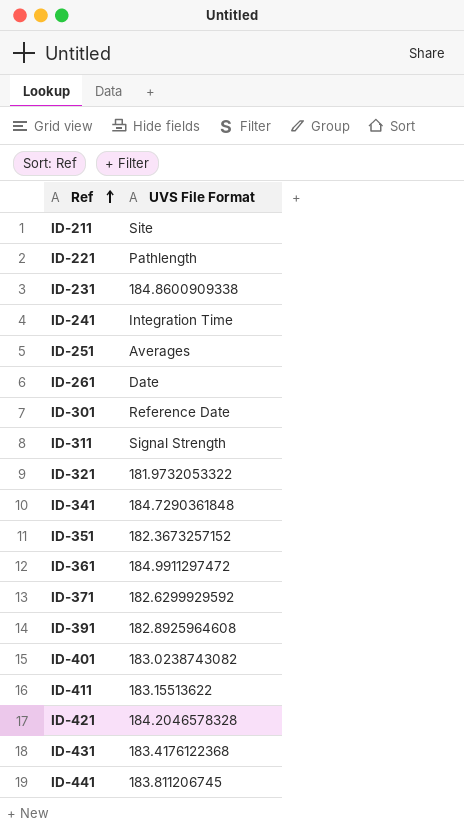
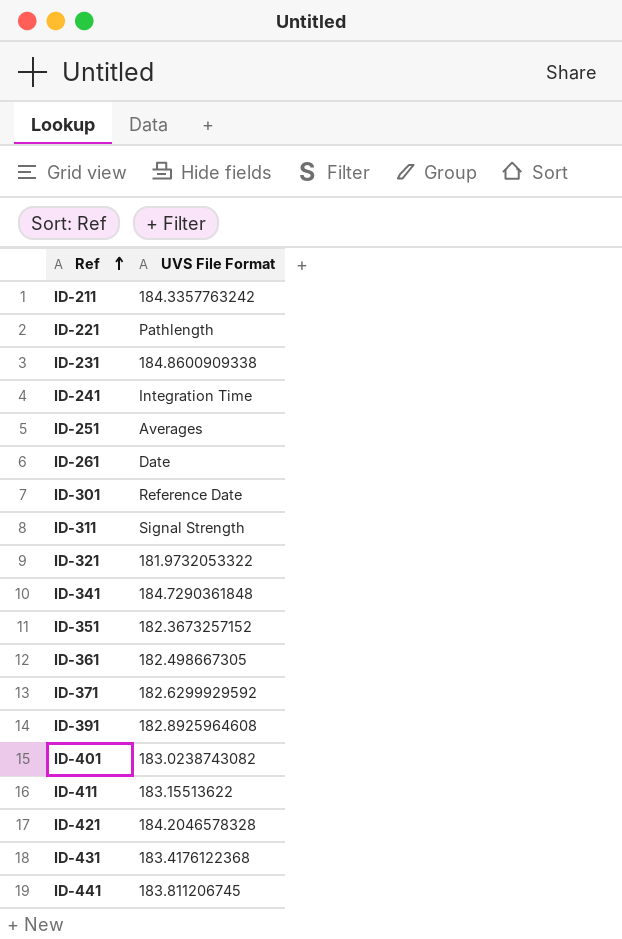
ID-211 | UVS File Format: Site -> 184.3357763242
ID-361 | UVS File Format: 184.9911297472 -> 182.498667305

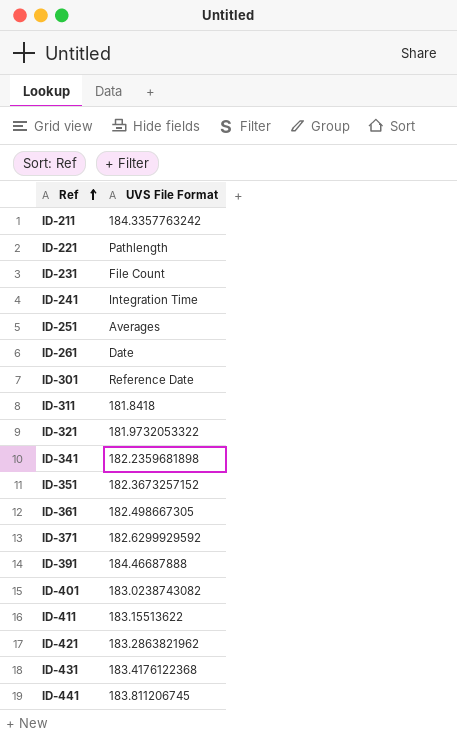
ID-231 | UVS File Format: 184.8600909338 -> File Count
ID-311 | UVS File Format: Signal Strength -> 181.8418
ID-341 | UVS File Format: 184.7290361848 -> 182.2359681898
ID-391 | UVS File Format: 182.8925964608 -> 184.46687888
ID-421 | UVS File Format: 184.2046578328 -> 183.2863821962

